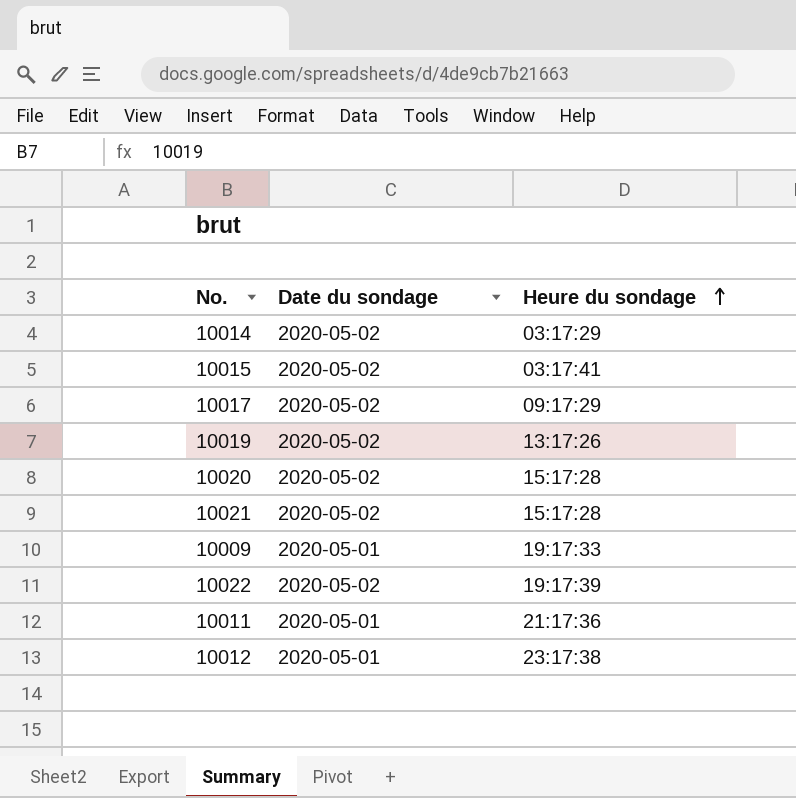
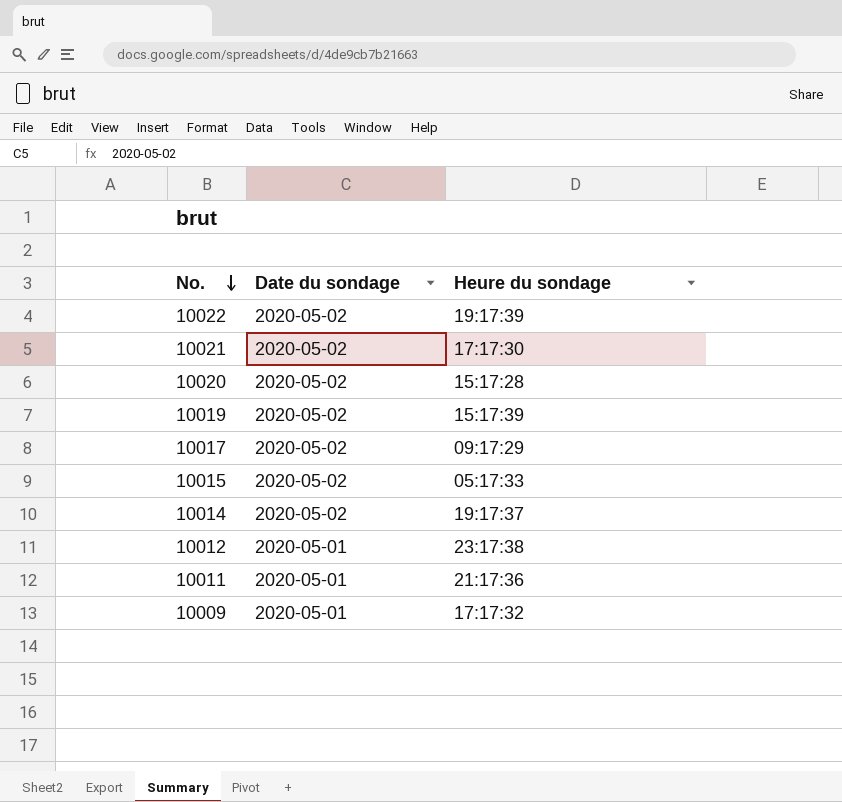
row order: Heure du sondage ascending -> No. descending
10021 | Heure du sondage: 15:17:28 -> 17:17:30
10019 | Heure du sondage: 13:17:26 -> 15:17:39
10015 | Heure du sondage: 03:17:41 -> 05:17:33
10014 | Heure du sondage: 03:17:29 -> 19:17:37
10009 | Heure du sondage: 19:17:33 -> 17:17:32

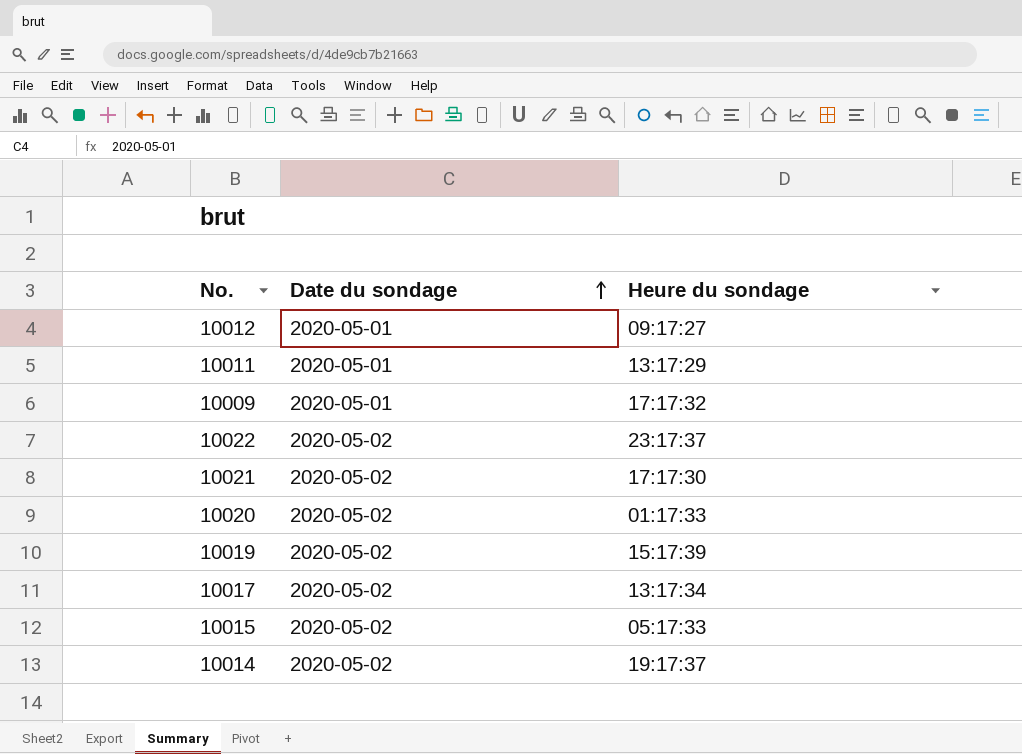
row order: No. descending -> Date du sondage ascending
10012 | Heure du sondage: 23:17:38 -> 09:17:27
10011 | Heure du sondage: 21:17:36 -> 13:17:29
10022 | Heure du sondage: 19:17:39 -> 23:17:37
10020 | Heure du sondage: 15:17:28 -> 01:17:33
10017 | Heure du sondage: 09:17:29 -> 13:17:34

